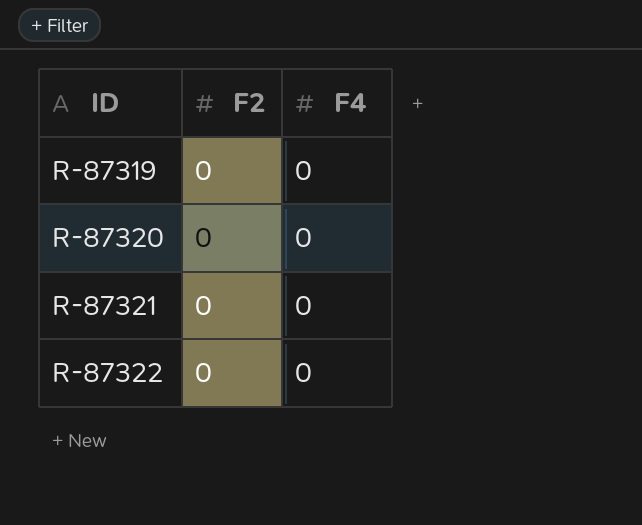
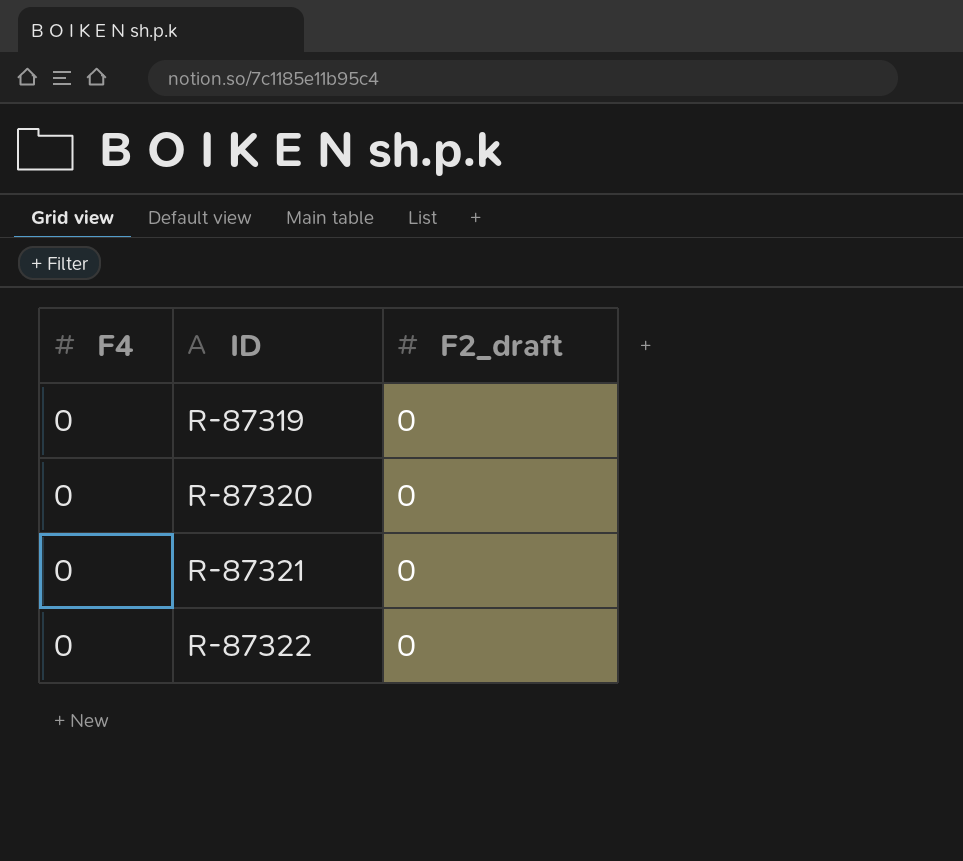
column F4 | position: 3 -> 1
column name: F2 -> F2_draft

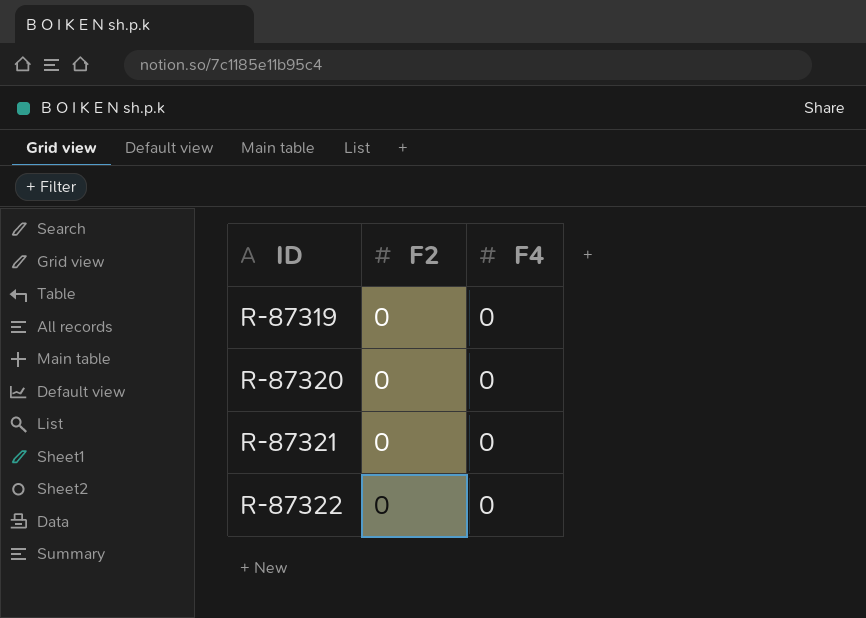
column name: F2_draft -> F2
column F4 | position: 1 -> 3

